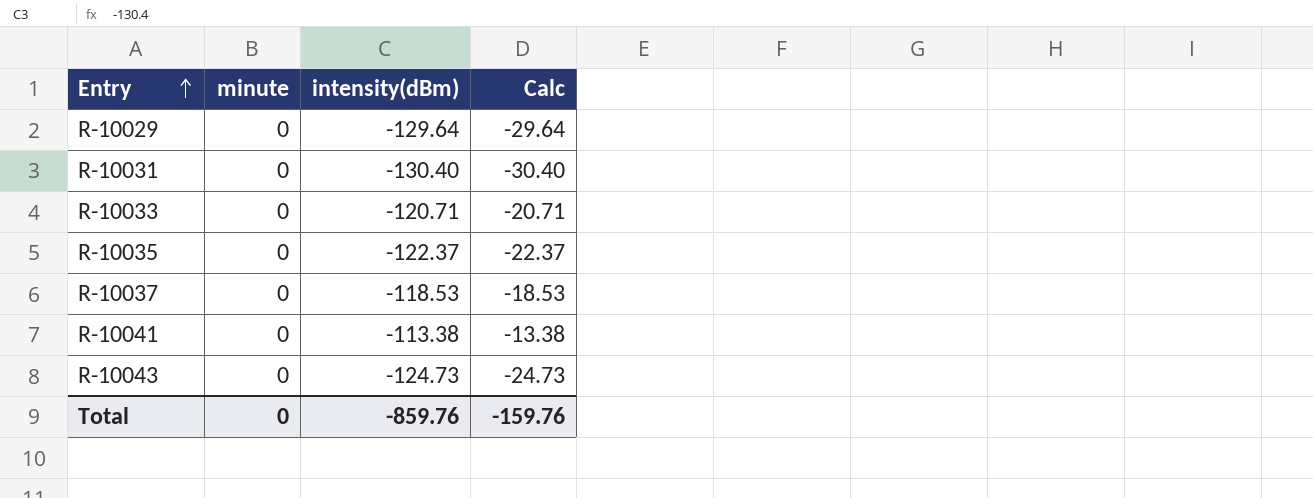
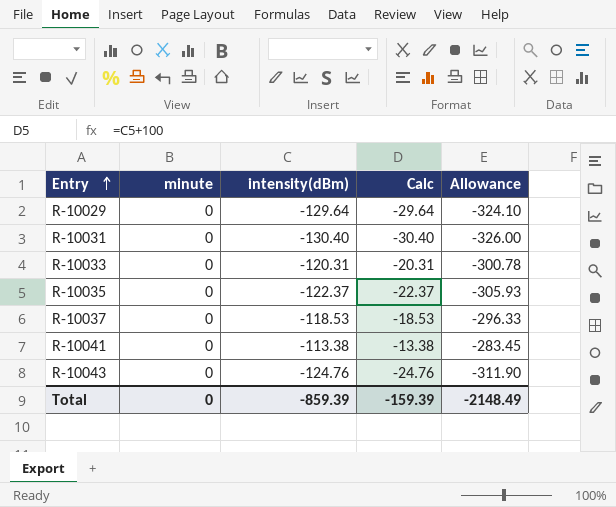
column Allowance | formula: none -> [intensity(dBm)] * 2.5
R-10033 | intensity(dBm): -120.71 -> -120.31
R-10033 | Calc: -20.71 -> -20.31
R-10043 | intensity(dBm): -124.73 -> -124.76
R-10043 | Calc: -24.73 -> -24.76
Total | intensity(dBm): -859.76 -> -859.39
Total | Calc: -159.76 -> -159.39

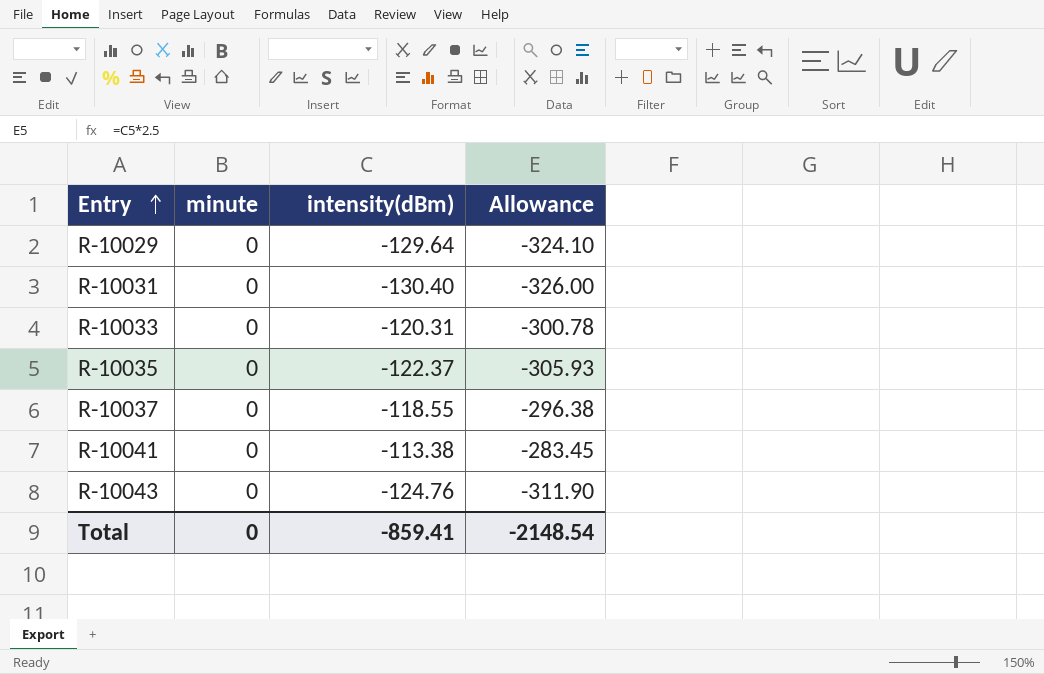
column Calc | formula: [intensity(dBm)] + 100 -> none
R-10037 | intensity(dBm): -118.53 -> -118.55
R-10037 | Allowance: -296.33 -> -296.38
Total | intensity(dBm): -859.39 -> -859.41
Total | Allowance: -2148.49 -> -2148.54

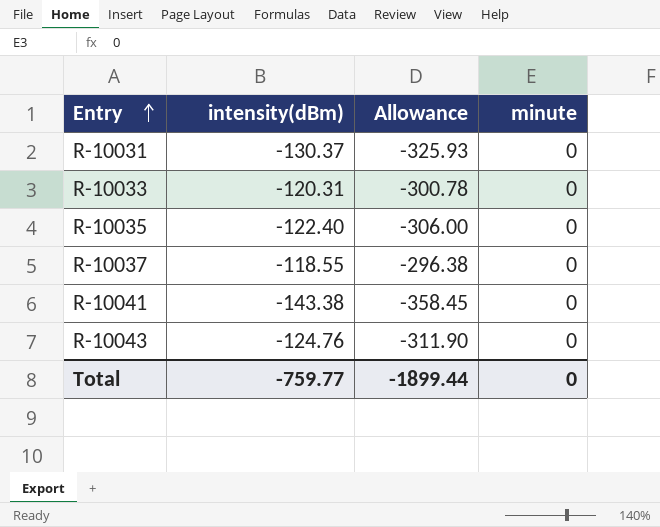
column minute | position: 2 -> 4
row R-10029: 0 | -129.64 | -324.10 -> none
R-10031 | intensity(dBm): -130.40 -> -130.37
R-10031 | Allowance: -326.00 -> -325.93
R-10035 | intensity(dBm): -122.37 -> -122.40
R-10035 | Allowance: -305.93 -> -306.00
R-10041 | intensity(dBm): -113.38 -> -143.38
R-10041 | Allowance: -283.45 -> -358.45
Total | intensity(dBm): -859.41 -> -759.77
Total | Allowance: -2148.54 -> -1899.44

